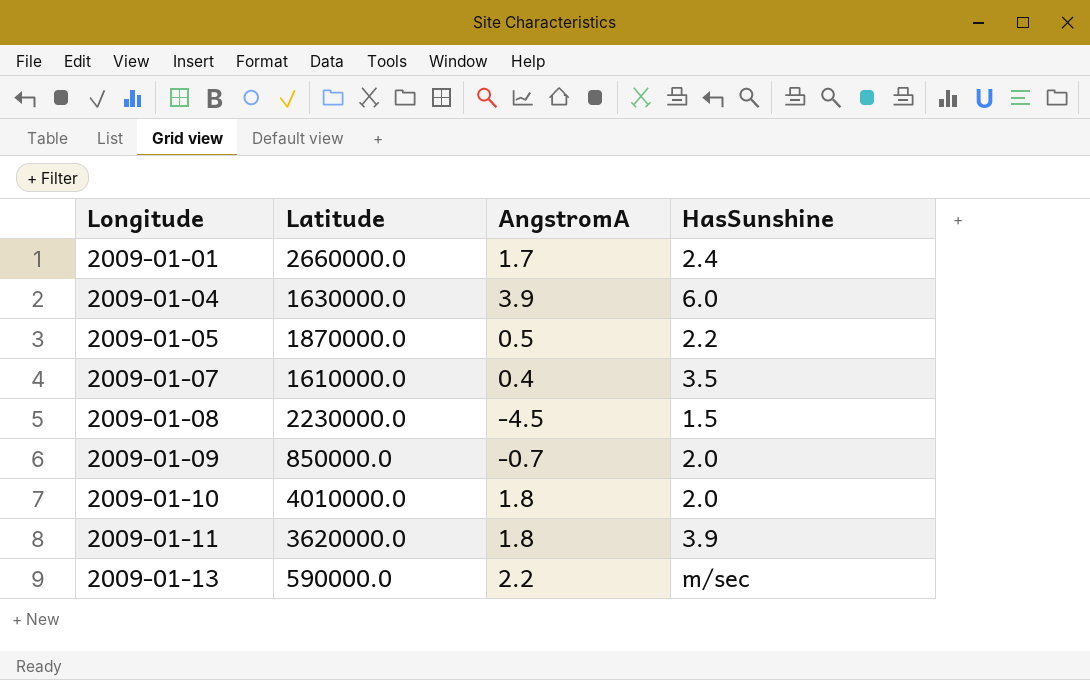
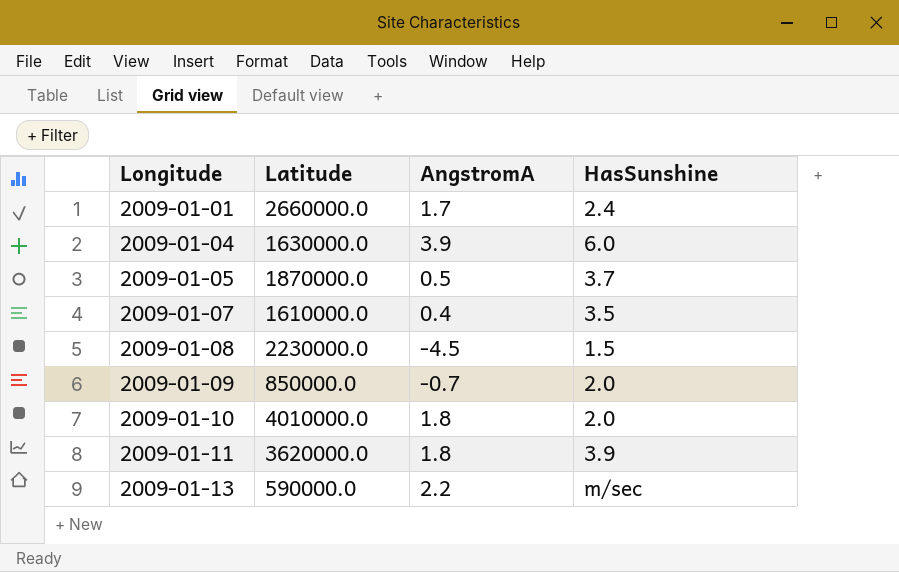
2009-01-05 | HasSunshine: 2.2 -> 3.7

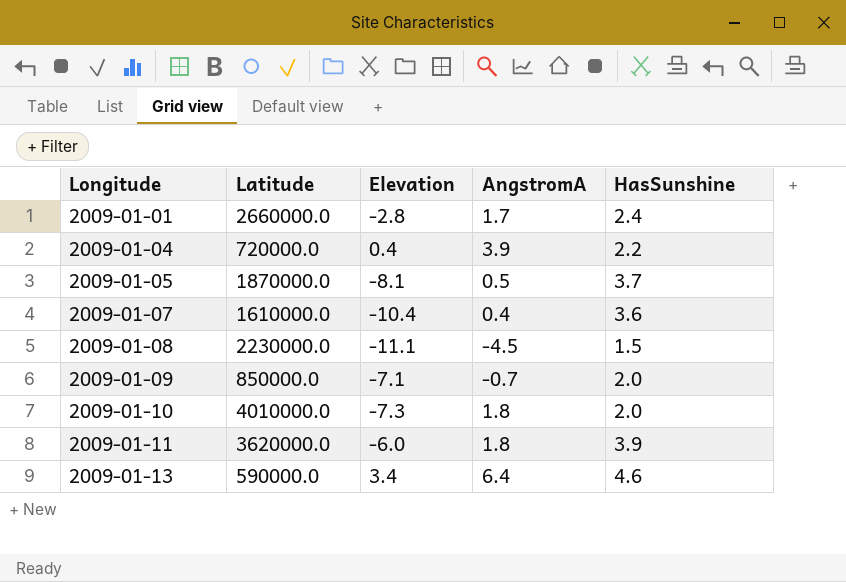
column Elevation | position: none -> 3
2009-01-04 | Latitude: 1630000.0 -> 720000.0
2009-01-04 | HasSunshine: 6.0 -> 2.2
2009-01-07 | HasSunshine: 3.5 -> 3.6
2009-01-13 | AngstromA: 2.2 -> 6.4
2009-01-13 | HasSunshine: m/sec -> 4.6

